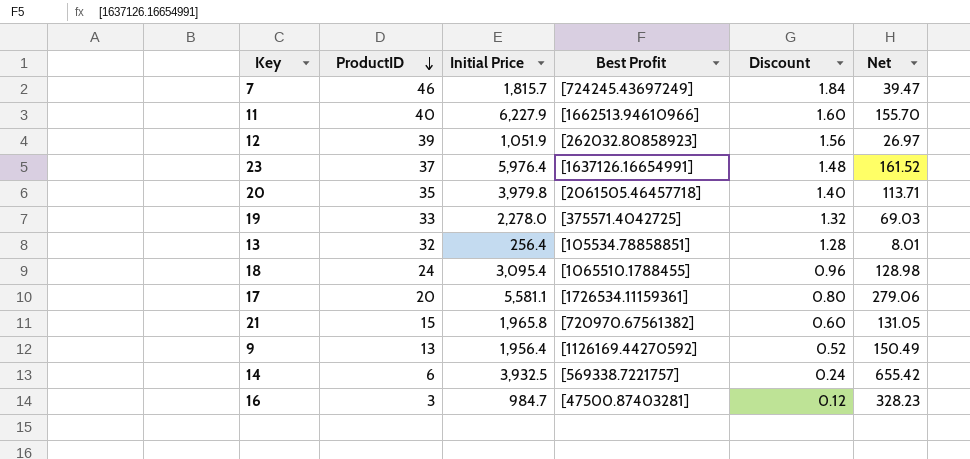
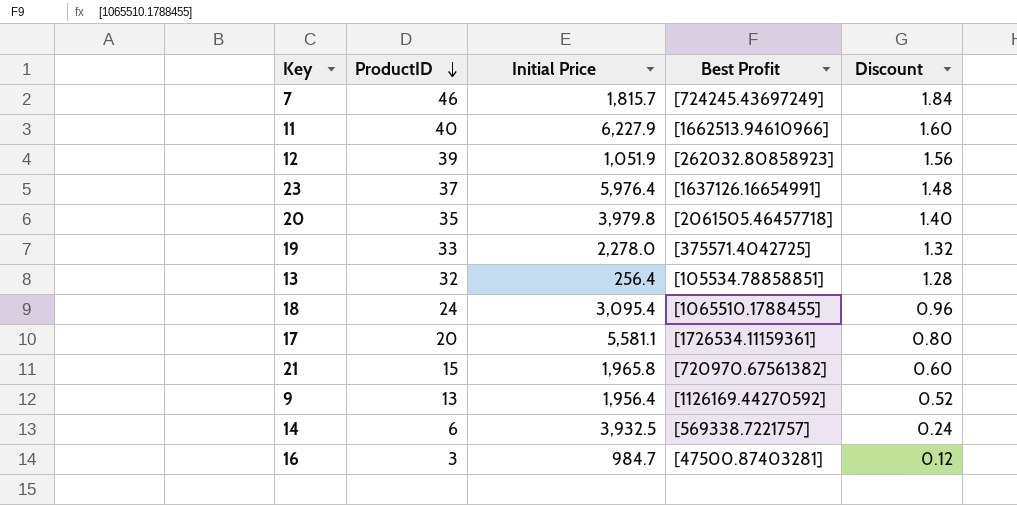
column Net | formula: [Initial Price] / [ProductID] -> none

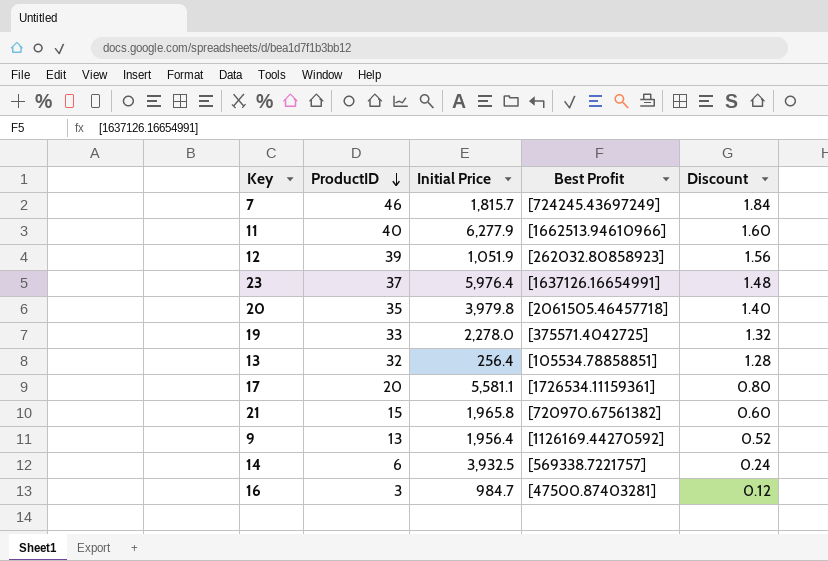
row 18: 24 | 3,095.4 | [1065510.1788455] | 0.96 -> none
11 | Initial Price: 6,227.9 -> 6,277.9

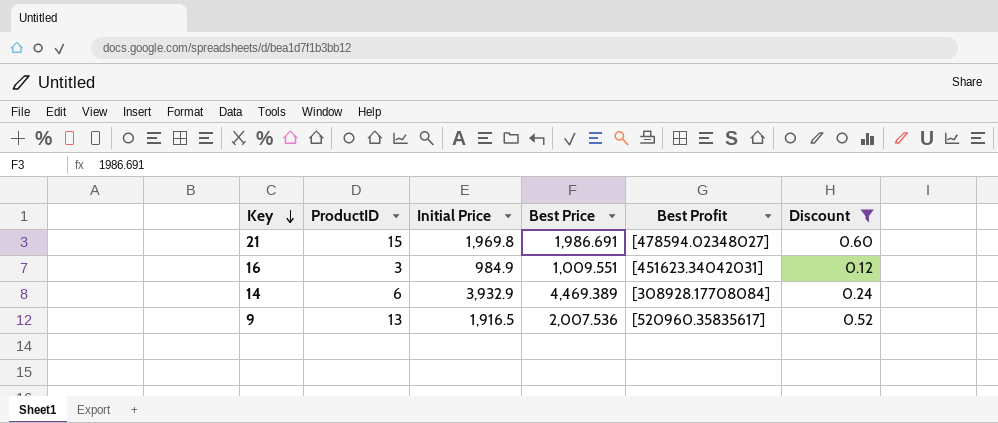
filter: none -> Discount <= 0.60
row order: ProductID descending -> Key descending
column Best Price | position: none -> 4
21 | Initial Price: 1,965.8 -> 1,969.8
21 | Best Profit: [720970.67561382] -> [478594.02348027]
16 | Initial Price: 984.7 -> 984.9
16 | Best Profit: [47500.87403281] -> [451623.34042031]
14 | Initial Price: 3,932.5 -> 3,932.9
14 | Best Profit: [569338.7221757] -> [308928.17708084]
9 | Initial Price: 1,956.4 -> 1,916.5
9 | Best Profit: [1126169.44270592] -> [520960.35835617]

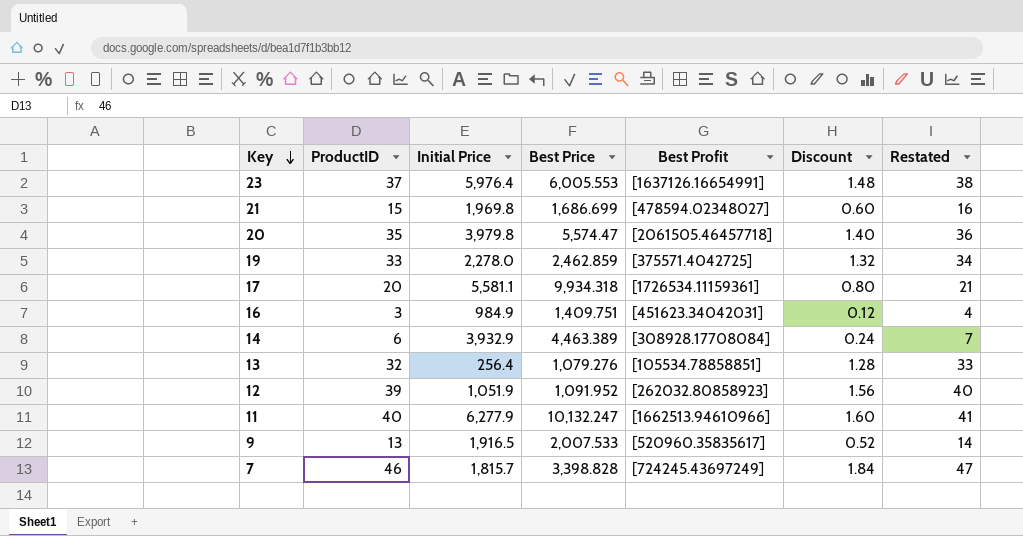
filter: Discount <= 0.60 -> none
column Restated | formula: none -> [ProductID] + 1
21 | Best Price: 1,986.691 -> 1,686.699
16 | Best Price: 1,009.551 -> 1,409.751
14 | Best Price: 4,469.389 -> 4,463.389
9 | Best Price: 2,007.536 -> 2,007.533

